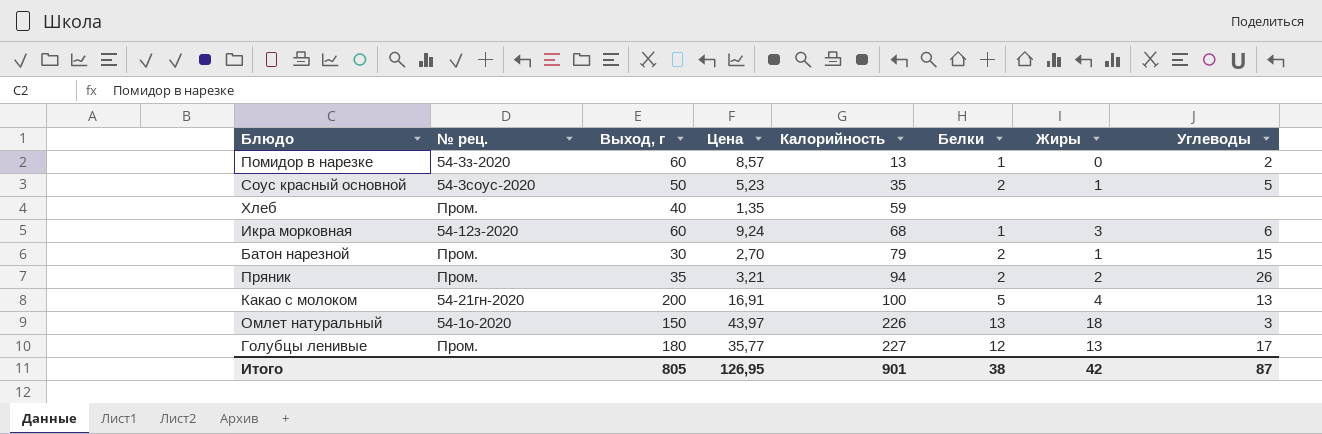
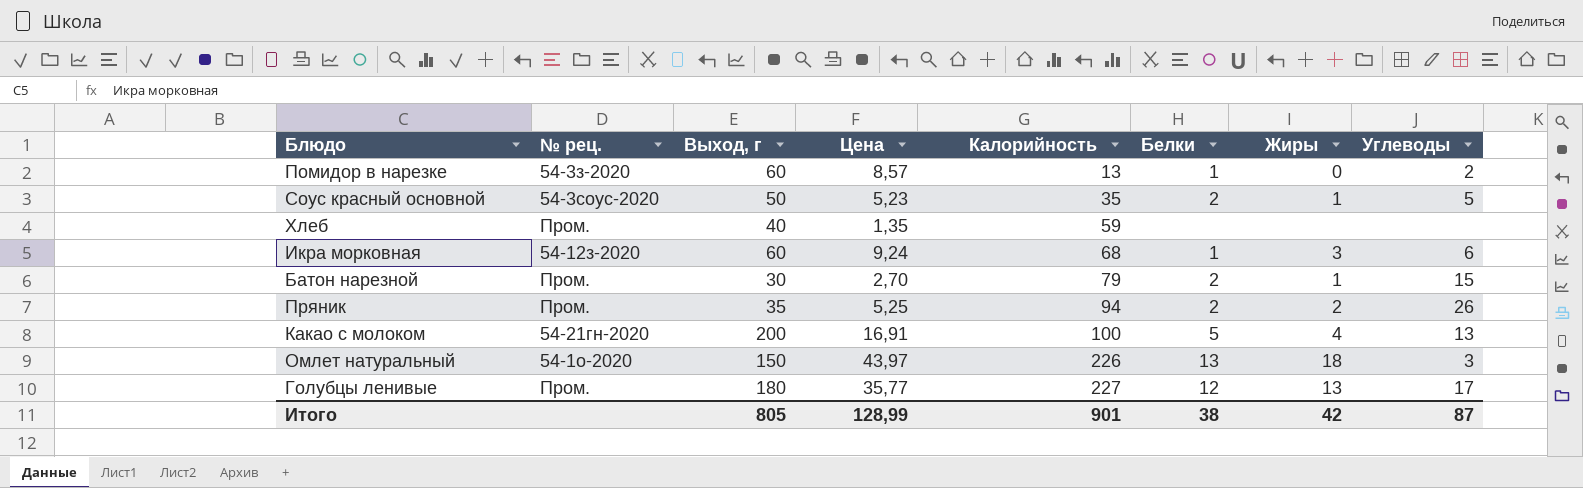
Пряник | Цена: 3,21 -> 5,25
Итого | Цена: 126,95 -> 128,99

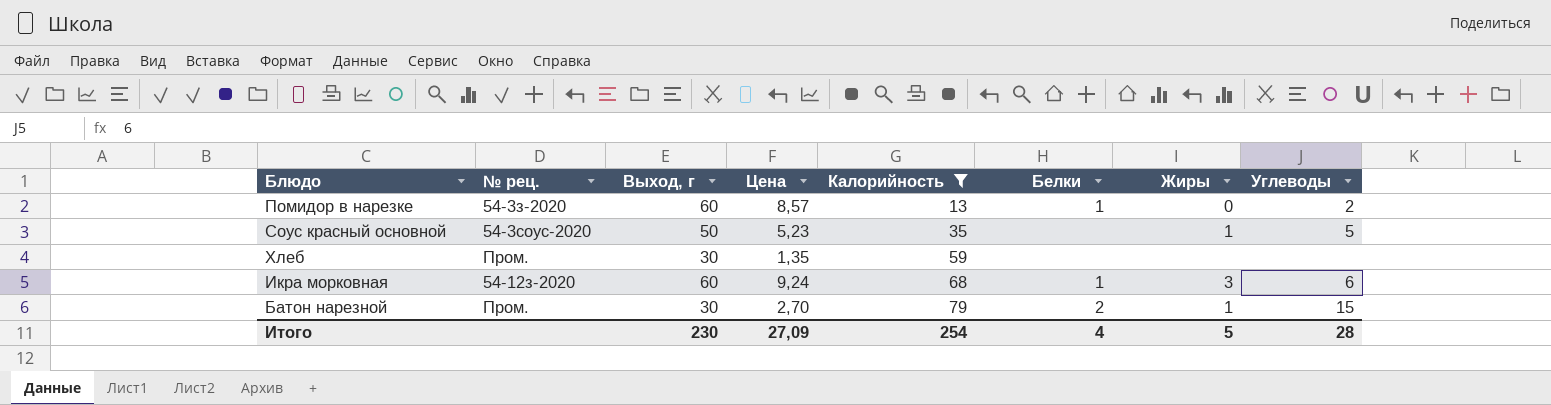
filter: none -> Калорийность <= 79
Соус красный основной | Белки: 2 -> none
Хлеб | Выход, г: 40 -> 30
Итого | Выход, г: 805 -> 230
Итого | Цена: 128,99 -> 27,09
Итого | Калорийность: 901 -> 254
Итого | Белки: 38 -> 4
Итого | Жиры: 42 -> 5
Итого | Углеводы: 87 -> 28

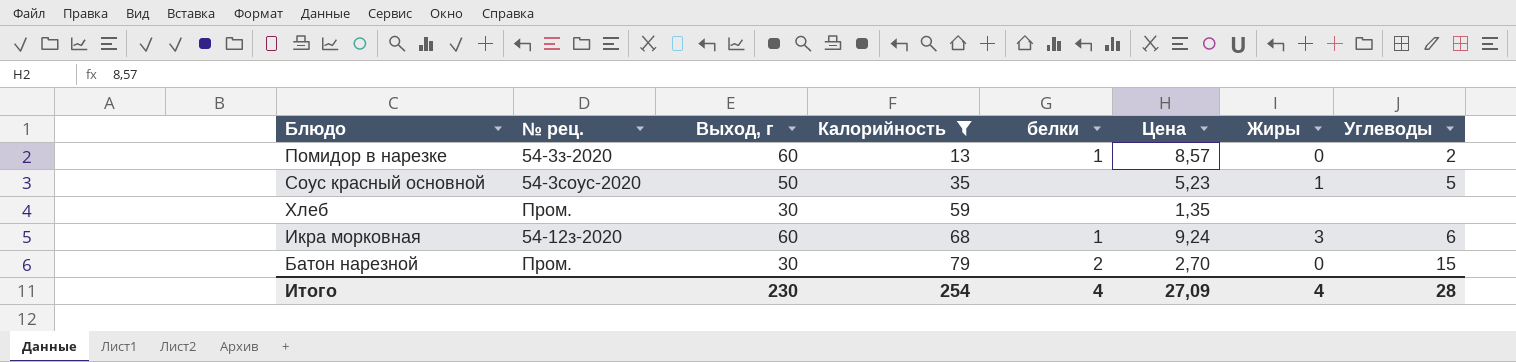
column name: Белки -> белки
column Цена | position: 4 -> 6
Батон нарезной | Жиры: 1 -> 0
Итого | Жиры: 5 -> 4

